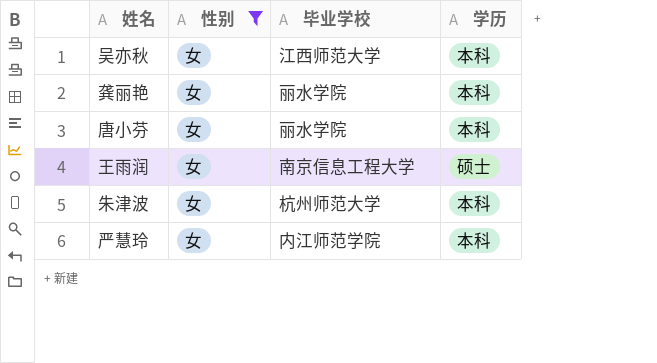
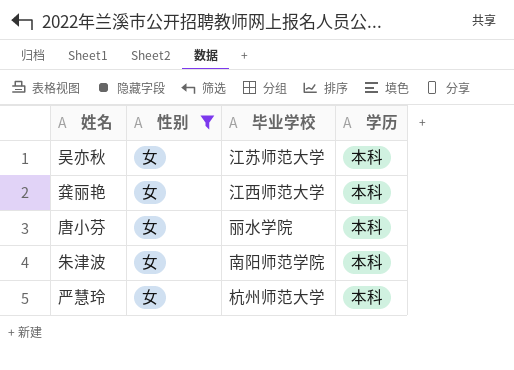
row 王雨润: 女 | 南京信息工程大学 | 硕士 -> none
吴亦秋 | 毕业学校: 江西师范大学 -> 江苏师范大学
龚丽艳 | 毕业学校: 丽水学院 -> 江西师范大学
朱津波 | 毕业学校: 杭州师范大学 -> 南阳师范学院
严慧玲 | 毕业学校: 内江师范学院 -> 杭州师范大学

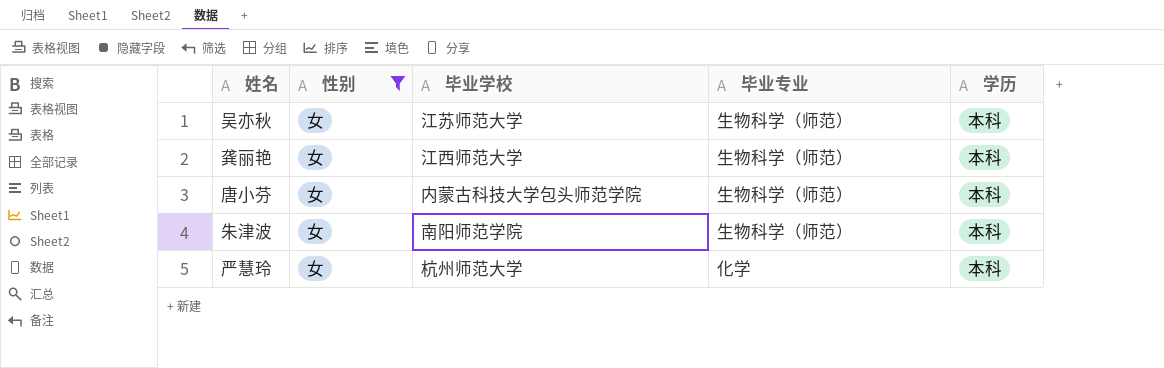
column 毕业专业 | position: none -> 4
唐小芬 | 毕业学校: 丽水学院 -> 内蒙古科技大学包头师范学院

